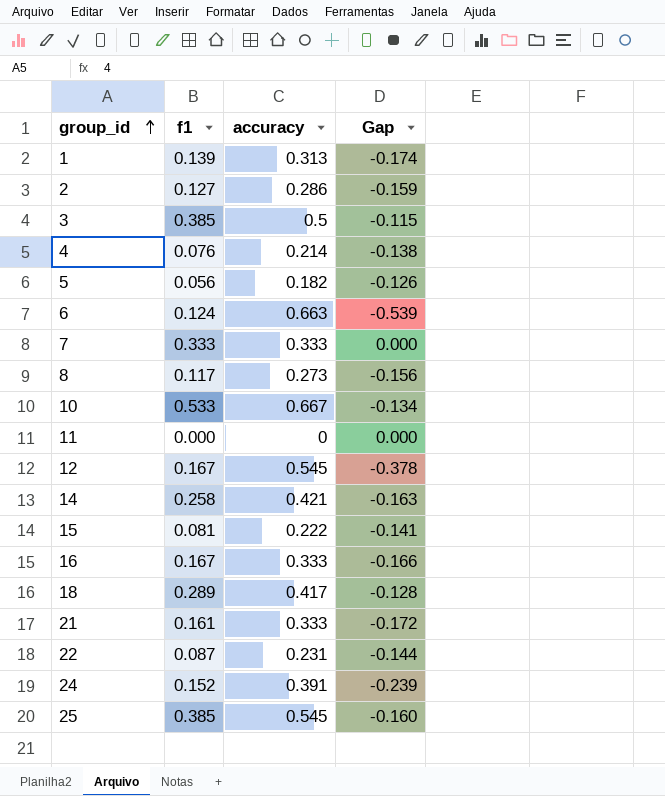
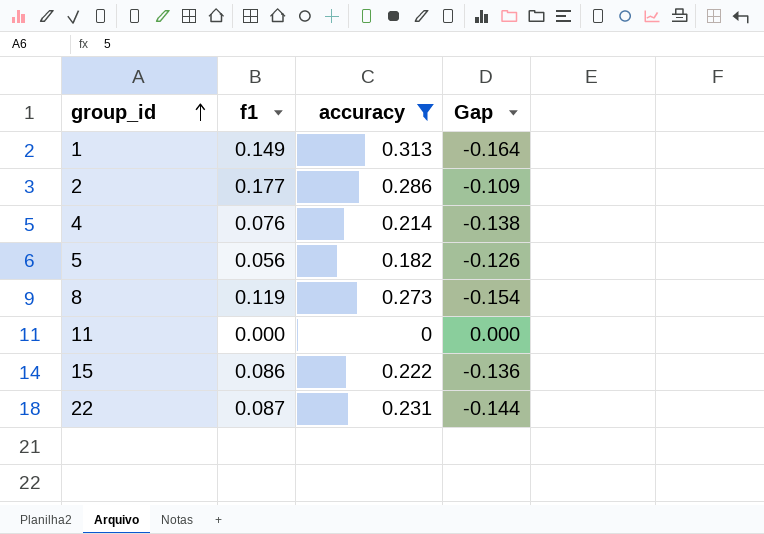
filter: none -> accuracy <= 0.313
1 | f1: 0.139 -> 0.149
1 | Gap: -0.174 -> -0.164
2 | f1: 0.127 -> 0.177
2 | Gap: -0.159 -> -0.109
8 | f1: 0.117 -> 0.119
8 | Gap: -0.156 -> -0.154
15 | f1: 0.081 -> 0.086
15 | Gap: -0.141 -> -0.136

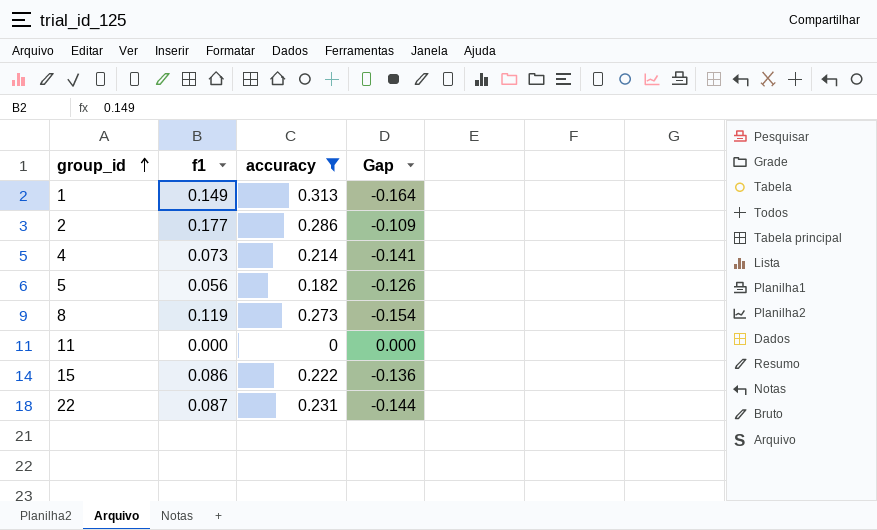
4 | f1: 0.076 -> 0.073
4 | Gap: -0.138 -> -0.141

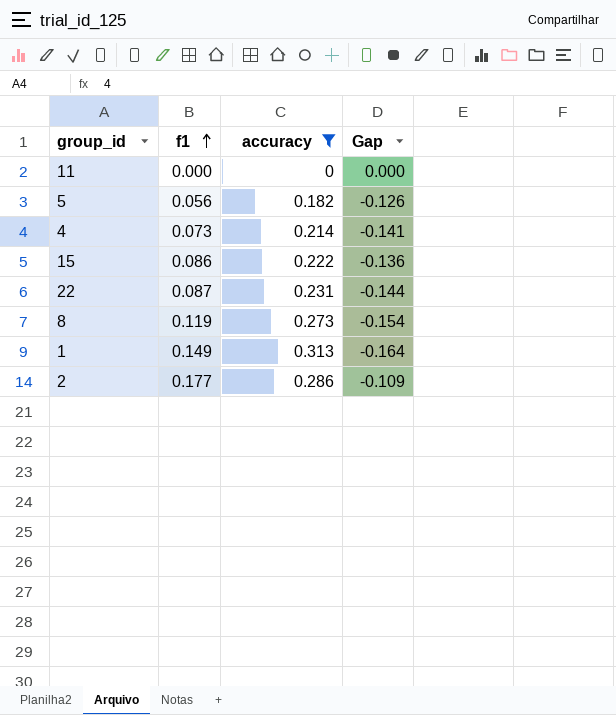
row order: group_id ascending -> f1 ascending

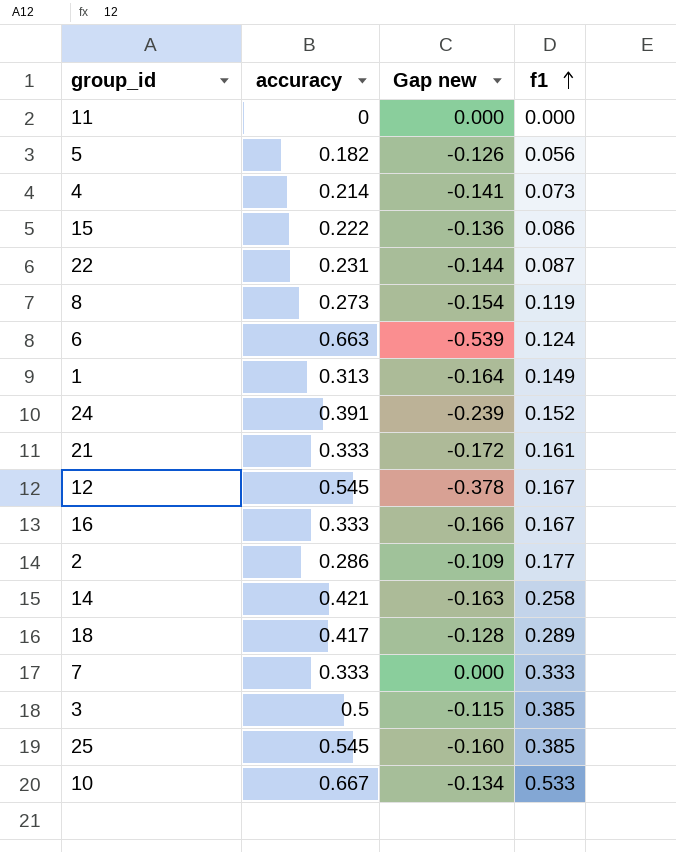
filter: accuracy <= 0.313 -> none
column name: Gap -> Gap new
column f1 | position: 2 -> 4

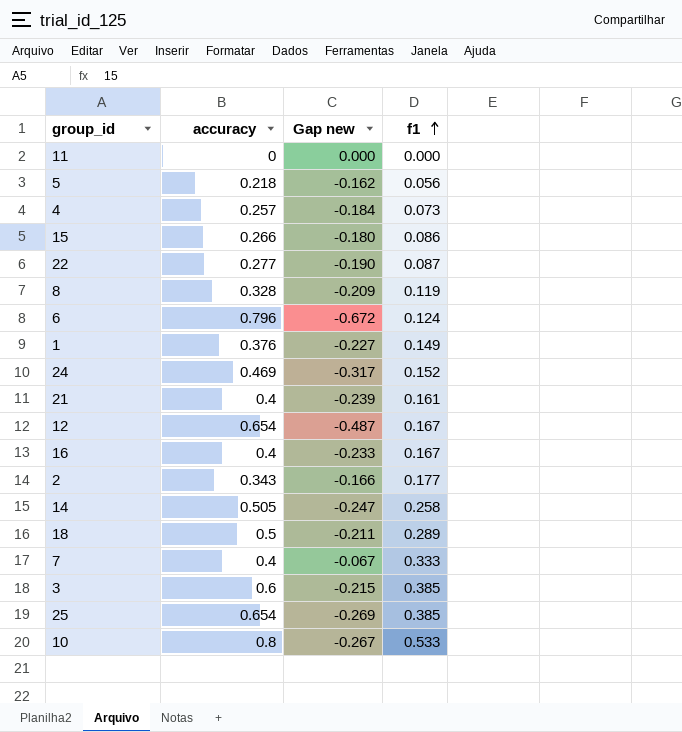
5 | accuracy: 0.182 -> 0.218
5 | Gap new: -0.126 -> -0.162
4 | accuracy: 0.214 -> 0.257
4 | Gap new: -0.141 -> -0.184
15 | accuracy: 0.222 -> 0.266
15 | Gap new: -0.136 -> -0.180
22 | accuracy: 0.231 -> 0.277
22 | Gap new: -0.144 -> -0.190
8 | accuracy: 0.273 -> 0.328
8 | Gap new: -0.154 -> -0.209
6 | accuracy: 0.663 -> 0.796
6 | Gap new: -0.539 -> -0.672
1 | accuracy: 0.313 -> 0.376
1 | Gap new: -0.164 -> -0.227
24 | accuracy: 0.391 -> 0.469
24 | Gap new: -0.239 -> -0.317
21 | accuracy: 0.333 -> 0.4
21 | Gap new: -0.172 -> -0.239
12 | accuracy: 0.545 -> 0.654
12 | Gap new: -0.378 -> -0.487
16 | accuracy: 0.333 -> 0.4
16 | Gap new: -0.166 -> -0.233
2 | accuracy: 0.286 -> 0.343
2 | Gap new: -0.109 -> -0.166
14 | accuracy: 0.421 -> 0.505
14 | Gap new: -0.163 -> -0.247
18 | accuracy: 0.417 -> 0.5
18 | Gap new: -0.128 -> -0.211
7 | accuracy: 0.333 -> 0.4
7 | Gap new: 0.000 -> -0.067
3 | accuracy: 0.5 -> 0.6
3 | Gap new: -0.115 -> -0.215
25 | accuracy: 0.545 -> 0.654
25 | Gap new: -0.160 -> -0.269
10 | accuracy: 0.667 -> 0.8
10 | Gap new: -0.134 -> -0.267

